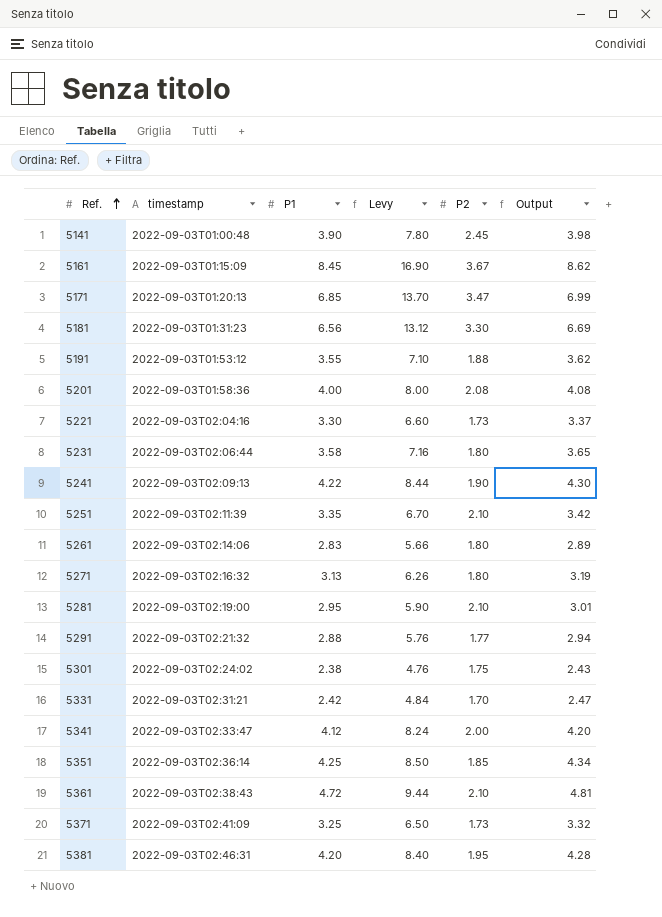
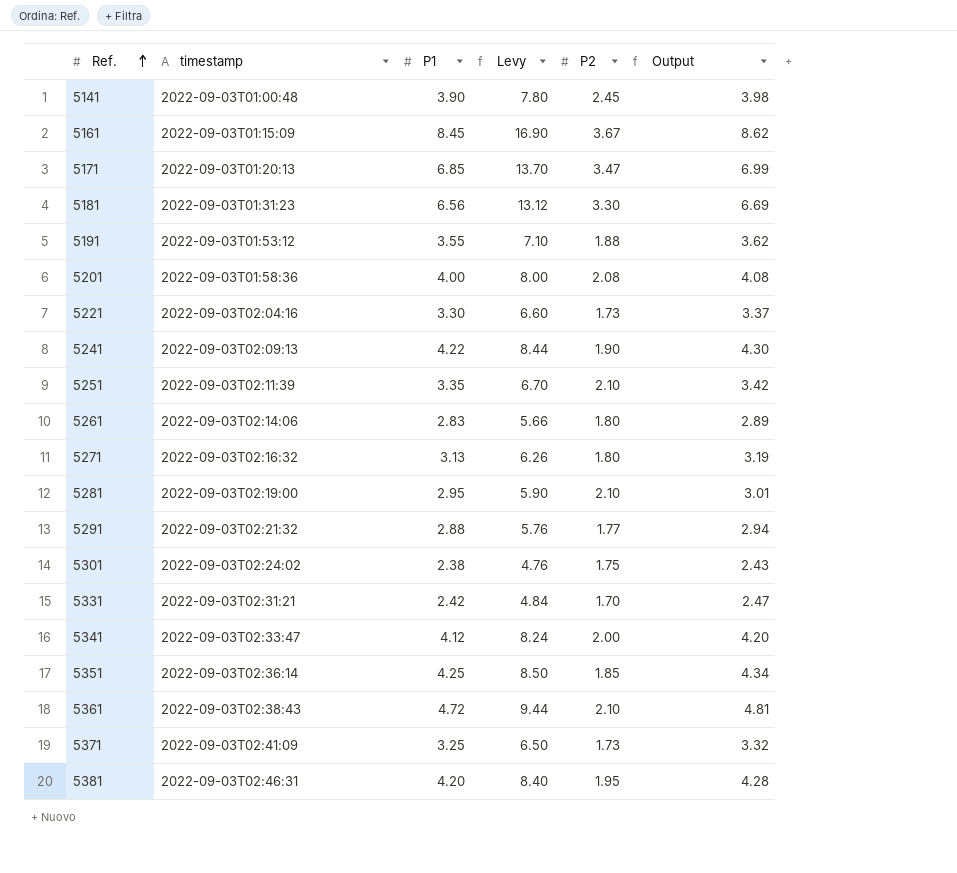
row 5231: 2022-09-03T02:06:44 | 3.58 | 7.16 | 1.80 | 3.65 -> none

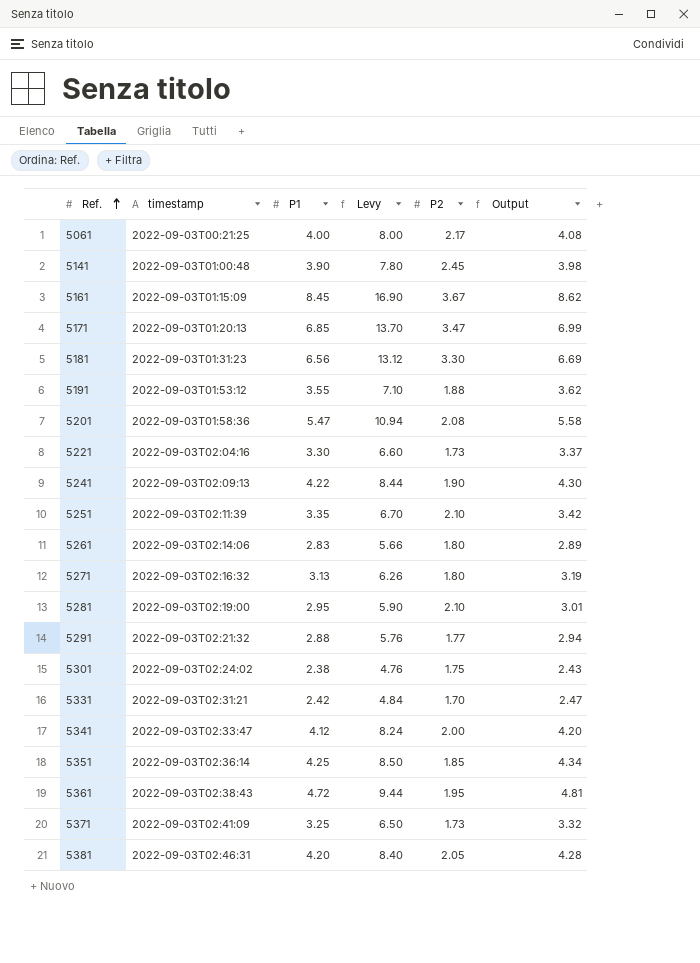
row 5061: none -> 2022-09-03T00:21:25 | 4.00 | 8.00 | 2.17 | 4.08
5201 | P1: 4.00 -> 5.47
5201 | Levy: 8.00 -> 10.94
5201 | Output: 4.08 -> 5.58
5361 | P2: 2.10 -> 1.95
5381 | P2: 1.95 -> 2.05

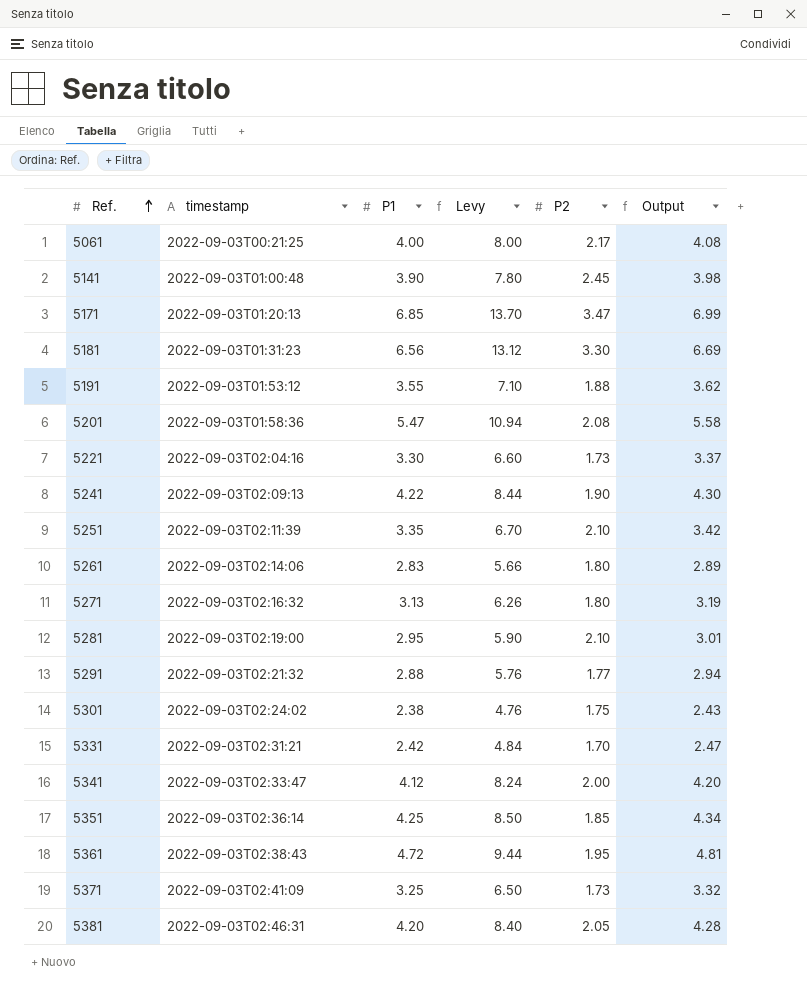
row 5161: 2022-09-03T01:15:09 | 8.45 | 16.90 | 3.67 | 8.62 -> none

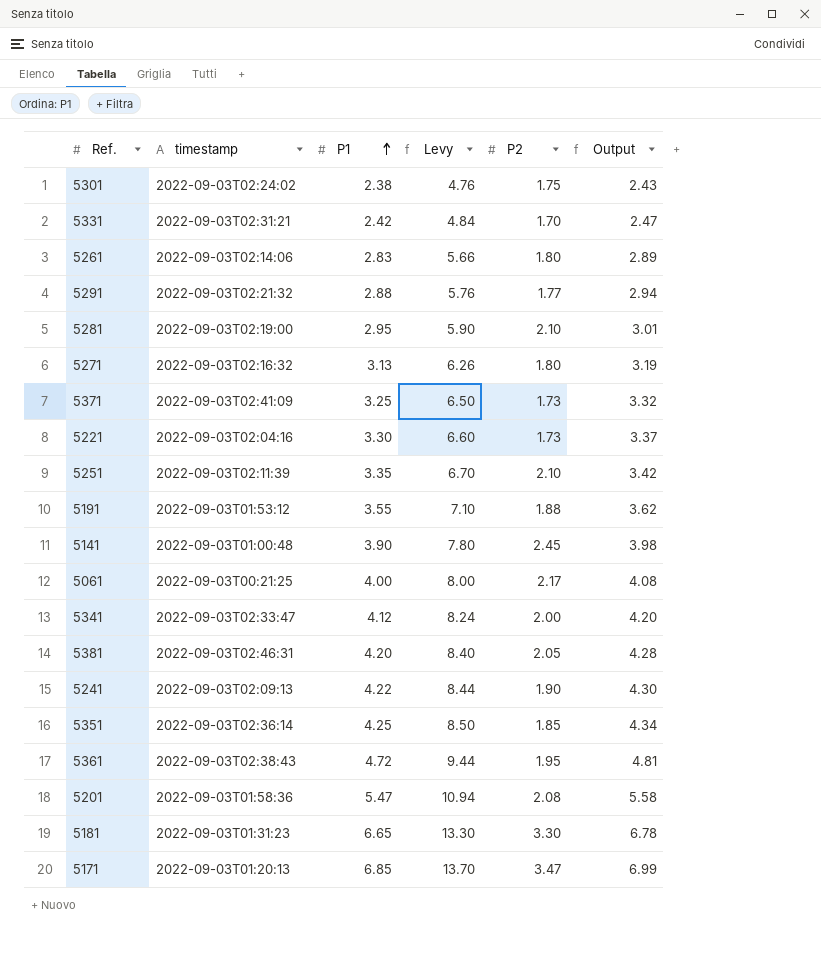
row order: Ref. ascending -> P1 ascending
5181 | P1: 6.56 -> 6.65
5181 | Levy: 13.12 -> 13.30
5181 | Output: 6.69 -> 6.78

